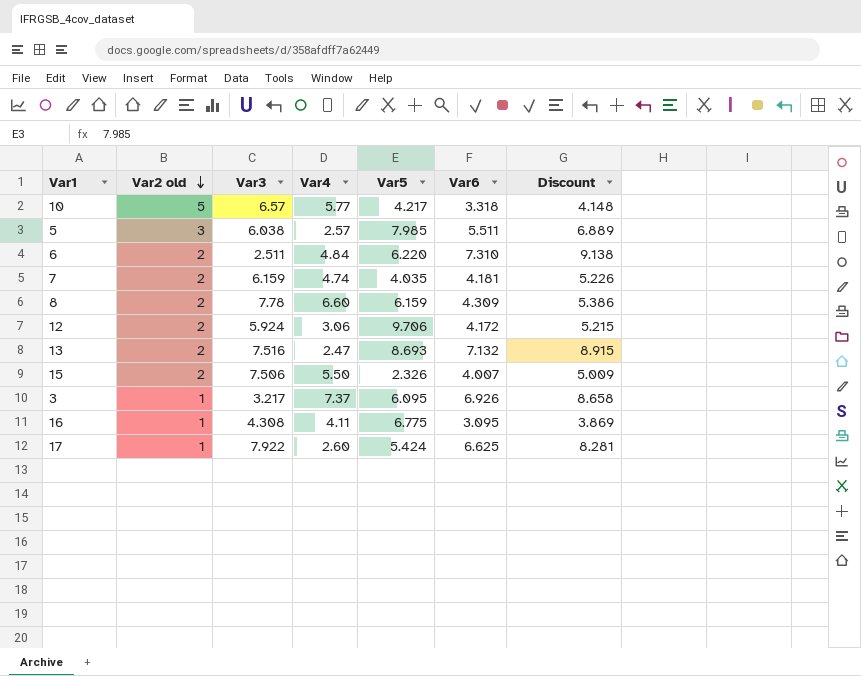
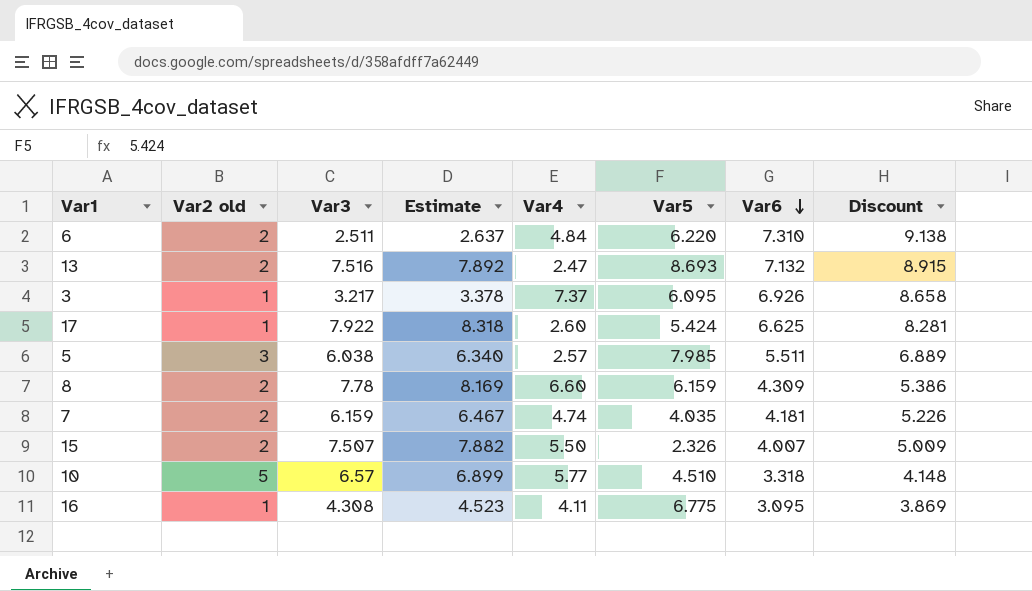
row order: Var2 old descending -> Var6 descending
column Estimate | formula: none -> [Var3] * 1.05
row 12: 2 | 5.924 | 3.06 | 9.706 | 4.172 | 5.215 -> none
15 | Var3: 7.506 -> 7.507
10 | Var5: 4.217 -> 4.510

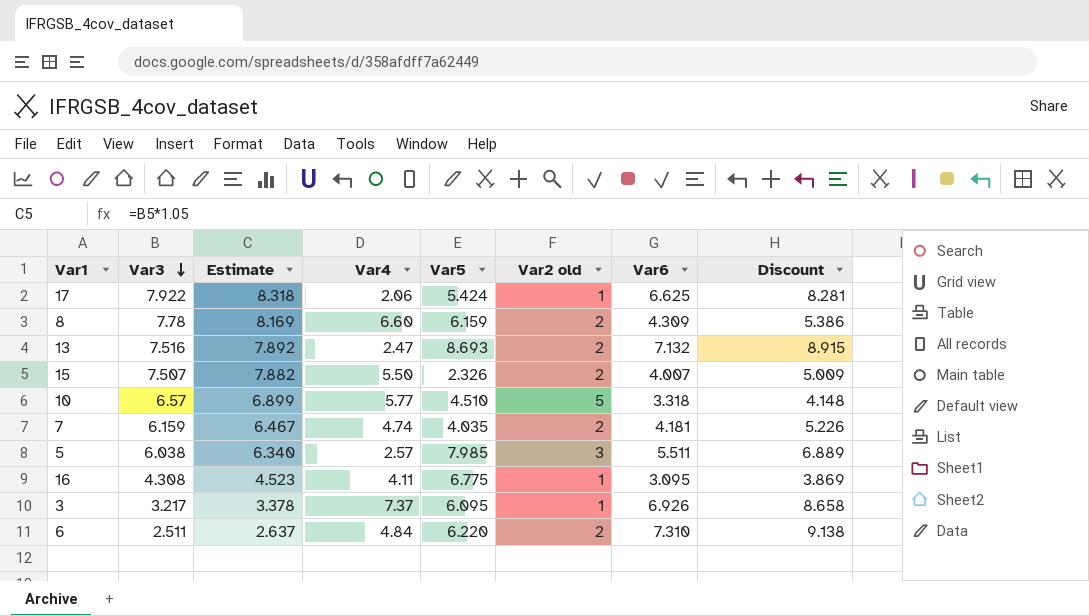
row order: Var6 descending -> Var3 descending
column Var2 old | position: 2 -> 6
17 | Var4: 2.60 -> 2.06

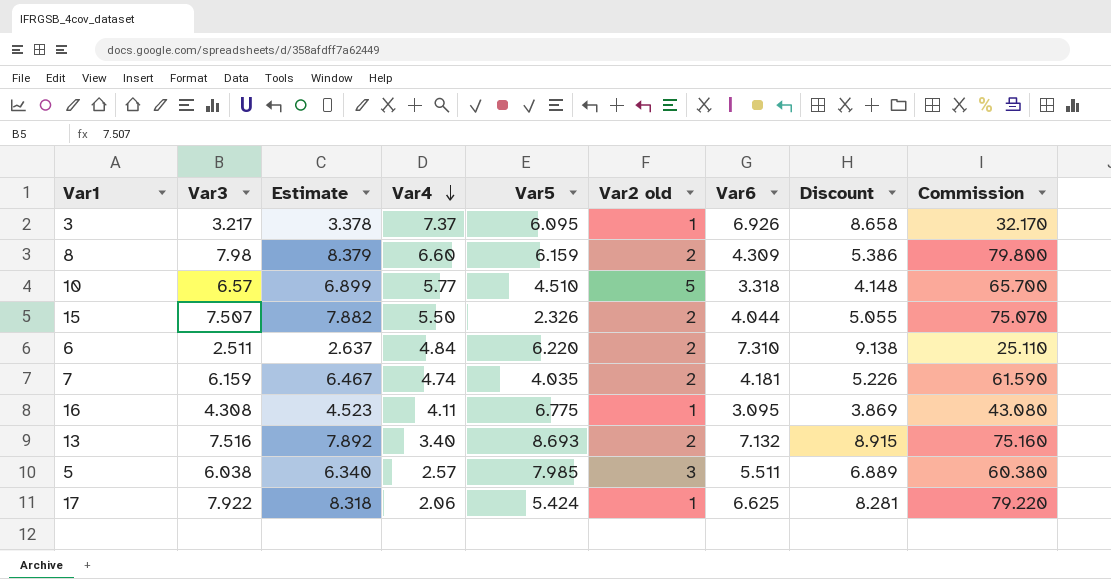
row order: Var3 descending -> Var4 descending
column Commission | formula: none -> [Var3] * 10
8 | Var3: 7.78 -> 7.98
8 | Estimate: 8.169 -> 8.379
15 | Var6: 4.007 -> 4.044
15 | Discount: 5.009 -> 5.055
13 | Var4: 2.47 -> 3.40

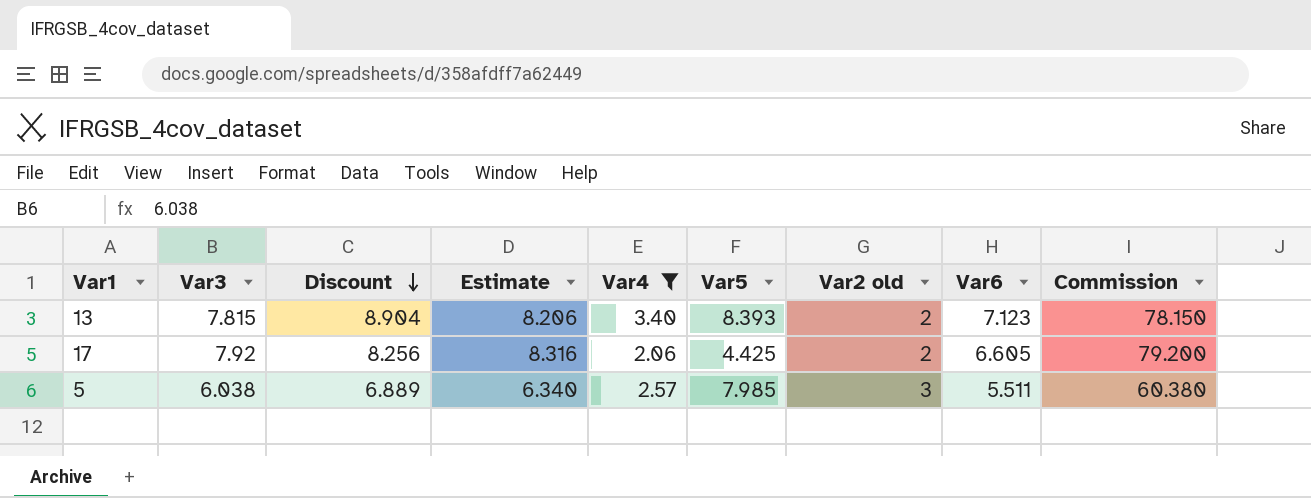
filter: none -> Var4 <= 3.40
row order: Var4 descending -> Discount descending
column Discount | position: 8 -> 3
13 | Var3: 7.516 -> 7.815
13 | Discount: 8.915 -> 8.904
13 | Estimate: 7.892 -> 8.206
13 | Var5: 8.693 -> 8.393
13 | Var6: 7.132 -> 7.123
13 | Commission: 75.160 -> 78.150
17 | Var3: 7.922 -> 7.92
17 | Discount: 8.281 -> 8.256
17 | Estimate: 8.318 -> 8.316
17 | Var5: 5.424 -> 4.425
17 | Var2 old: 1 -> 2
17 | Var6: 6.625 -> 6.605
17 | Commission: 79.220 -> 79.200

